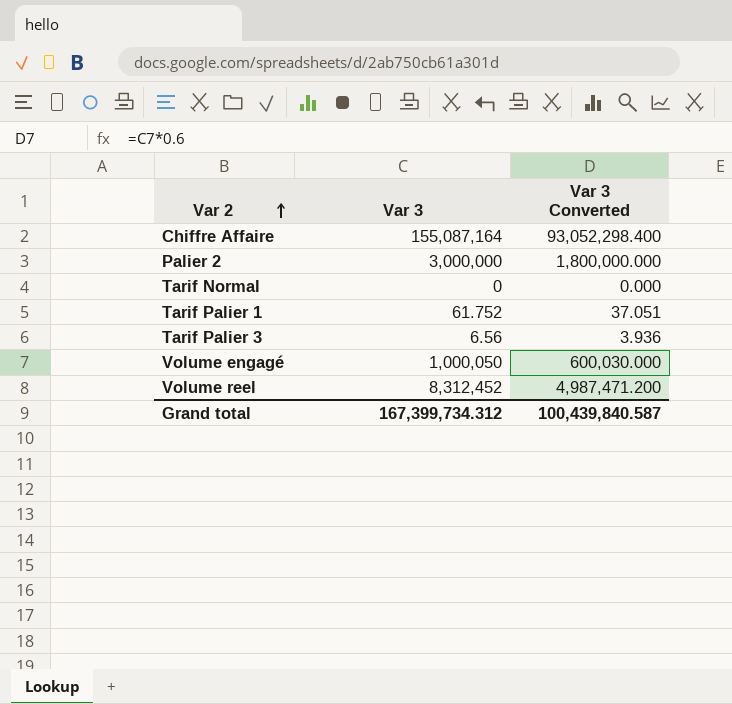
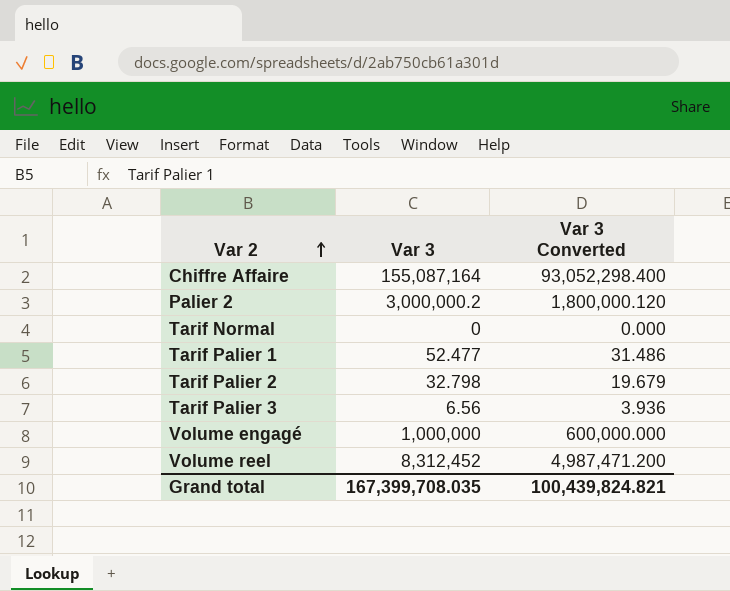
Palier 2 | Var 3: 3,000,000 -> 3,000,000.2
Palier 2 | Var 3 Converted: 1,800,000.000 -> 1,800,000.120
Tarif Palier 1 | Var 3: 61.752 -> 52.477
Tarif Palier 1 | Var 3 Converted: 37.051 -> 31.486
row Tarif Palier 2: none -> 32.798 | 19.679
Volume engagé | Var 3: 1,000,050 -> 1,000,000
Volume engagé | Var 3 Converted: 600,030.000 -> 600,000.000
Grand total | Var 3: 167,399,734.312 -> 167,399,708.035
Grand total | Var 3 Converted: 100,439,840.587 -> 100,439,824.821

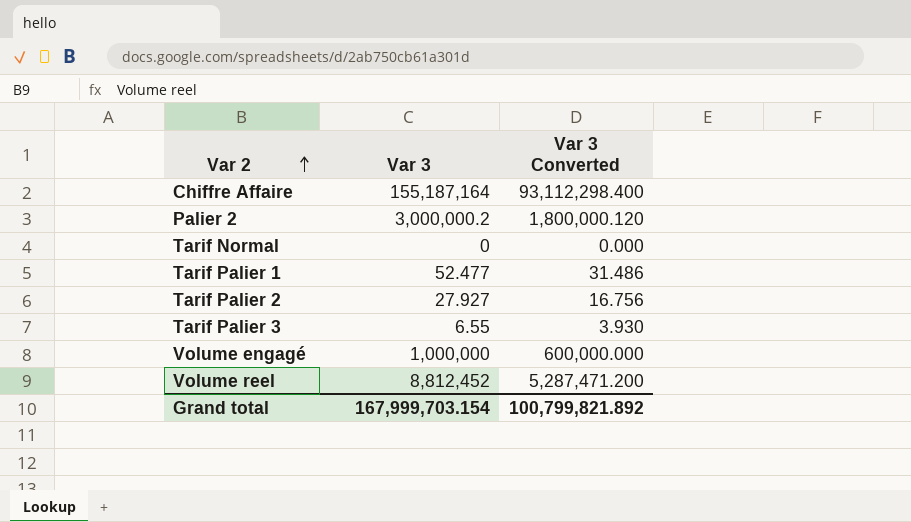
Chiffre Affaire | Var 3: 155,087,164 -> 155,187,164
Chiffre Affaire | Var 3 Converted: 93,052,298.400 -> 93,112,298.400
Tarif Palier 2 | Var 3: 32.798 -> 27.927
Tarif Palier 2 | Var 3 Converted: 19.679 -> 16.756
Tarif Palier 3 | Var 3: 6.56 -> 6.55
Tarif Palier 3 | Var 3 Converted: 3.936 -> 3.930
Volume reel | Var 3: 8,312,452 -> 8,812,452
Volume reel | Var 3 Converted: 4,987,471.200 -> 5,287,471.200
Grand total | Var 3: 167,399,708.035 -> 167,999,703.154
Grand total | Var 3 Converted: 100,439,824.821 -> 100,799,821.892

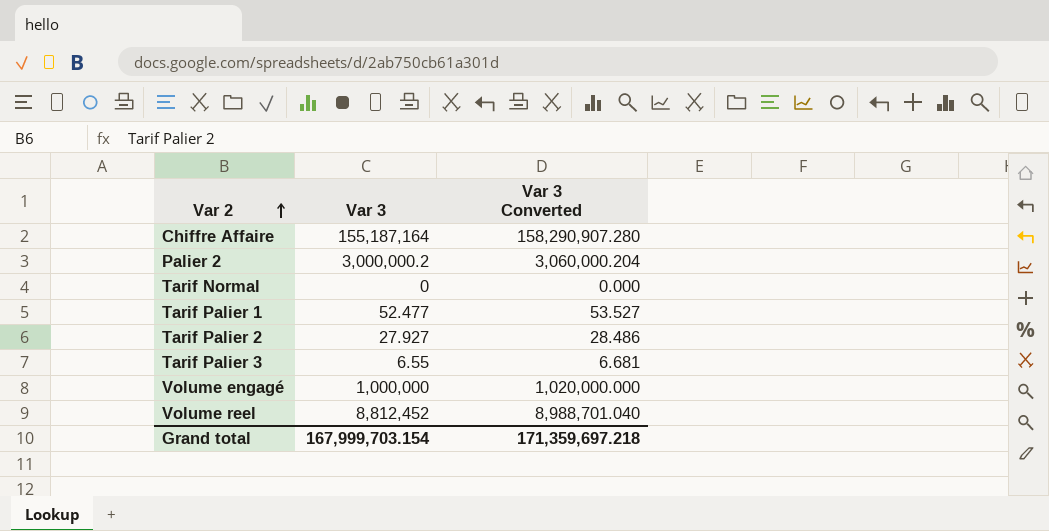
column Var 3 Converted | formula: [Var 3] * 0.6 -> [Var 3] * 1.02
Grand total | Var 3 Converted: 100,799,821.892 -> 171,359,697.218

